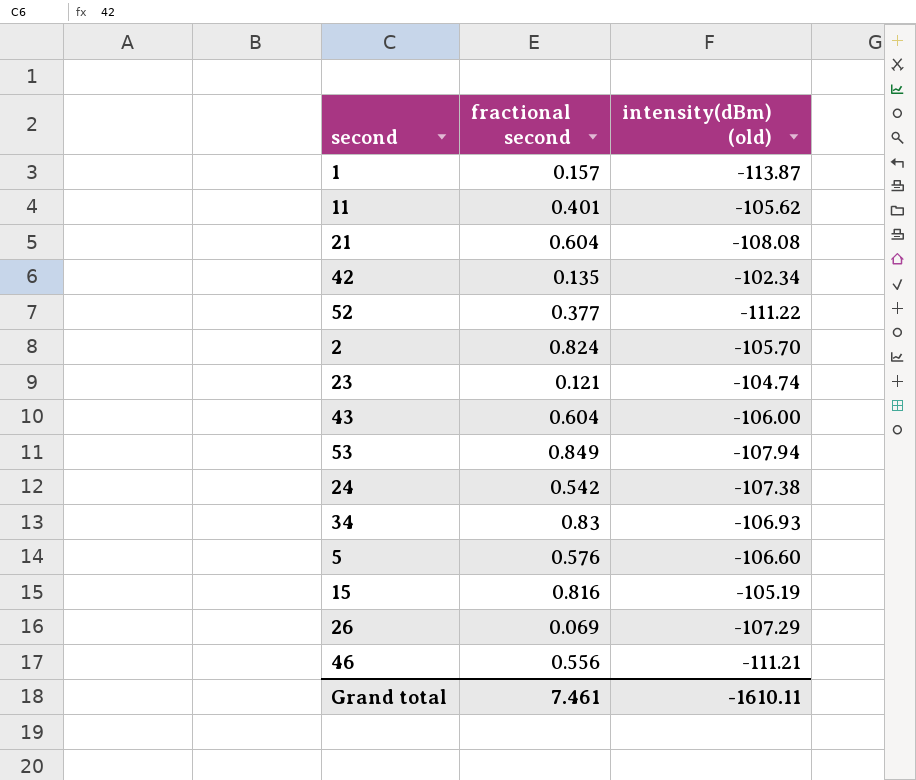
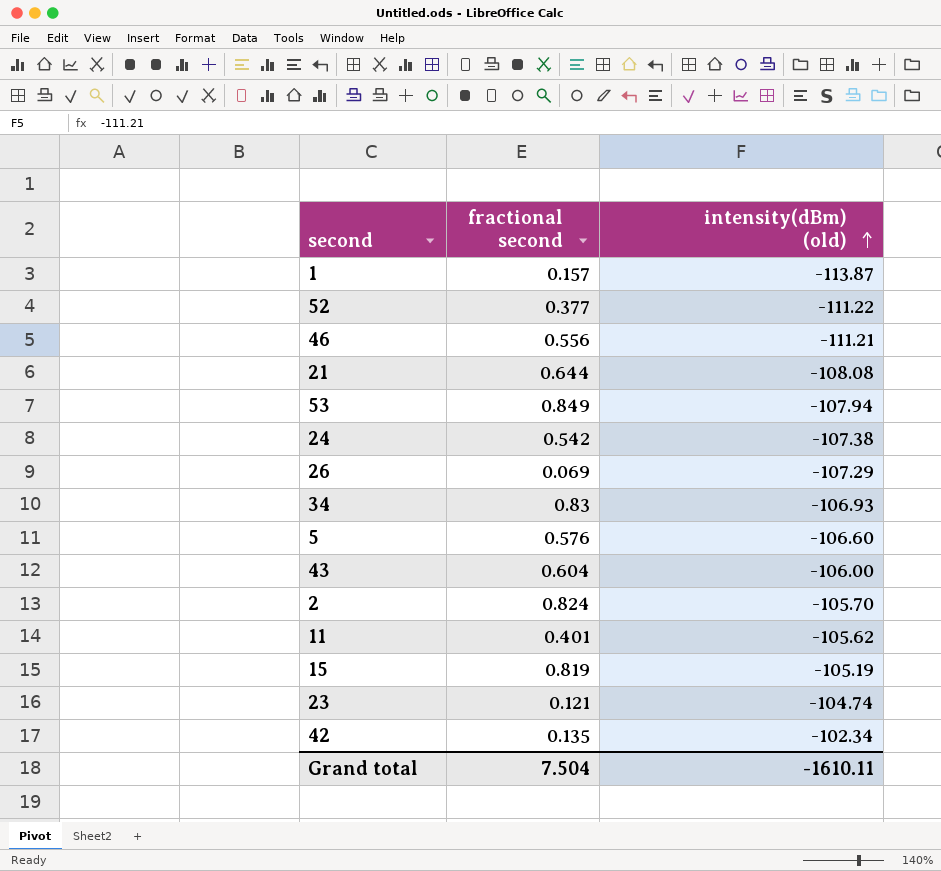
row order: none -> intensity(dBm) (old) ascending
21 | fractional second: 0.604 -> 0.644
15 | fractional second: 0.816 -> 0.819
Grand total | fractional second: 7.461 -> 7.504

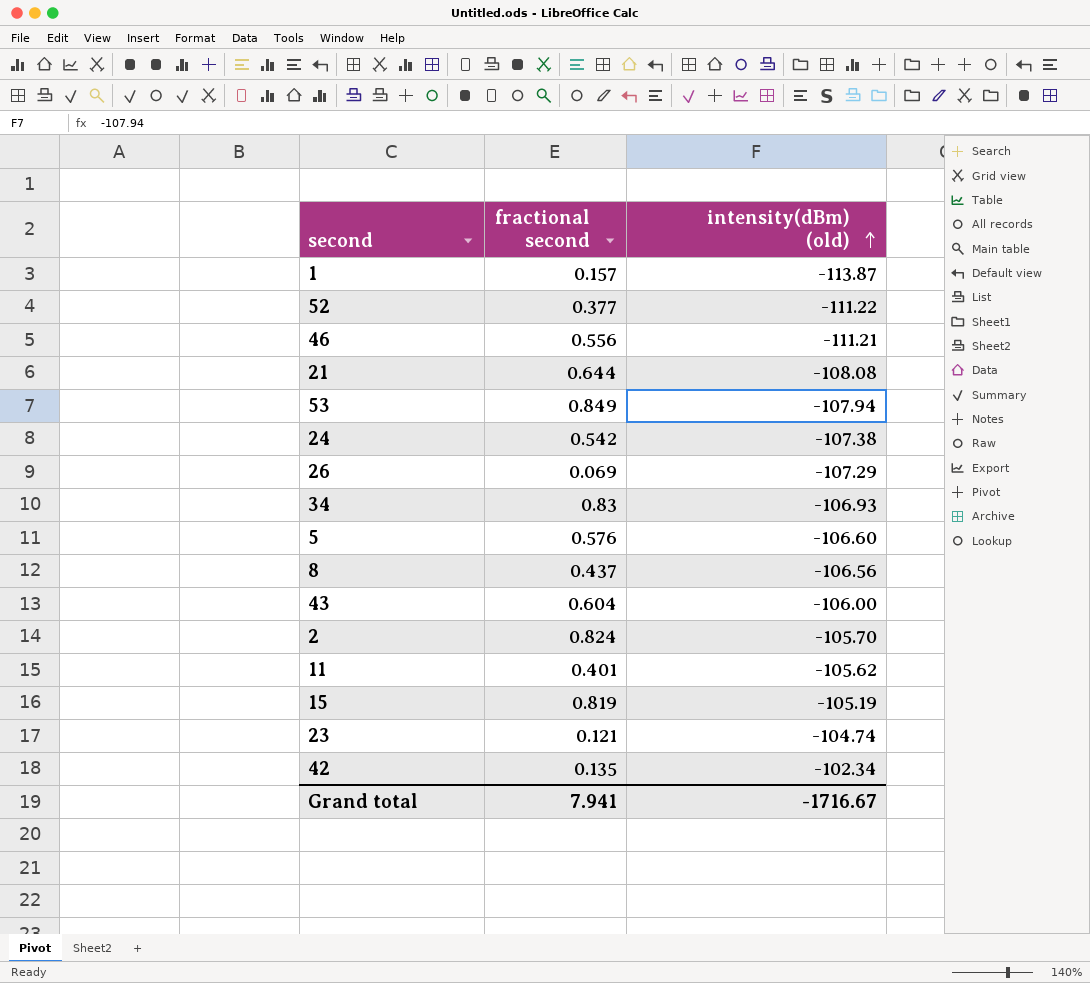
row 8: none -> 0.437 | -106.56
Grand total | fractional second: 7.504 -> 7.941
Grand total | intensity(dBm) (old): -1610.11 -> -1716.67

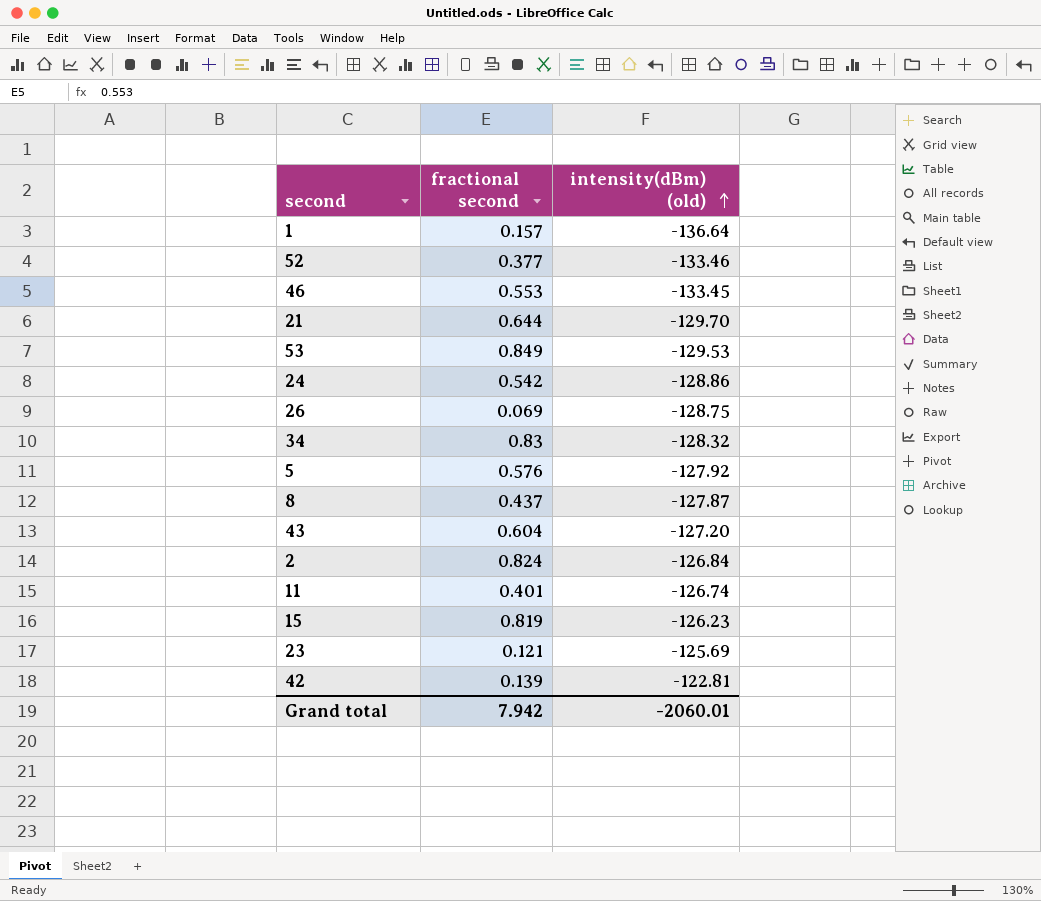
1 | intensity(dBm) (old): -113.87 -> -136.64
52 | intensity(dBm) (old): -111.22 -> -133.46
46 | fractional second: 0.556 -> 0.553
46 | intensity(dBm) (old): -111.21 -> -133.45
21 | intensity(dBm) (old): -108.08 -> -129.70
53 | intensity(dBm) (old): -107.94 -> -129.53
24 | intensity(dBm) (old): -107.38 -> -128.86
26 | intensity(dBm) (old): -107.29 -> -128.75
34 | intensity(dBm) (old): -106.93 -> -128.32
5 | intensity(dBm) (old): -106.60 -> -127.92
8 | intensity(dBm) (old): -106.56 -> -127.87
43 | intensity(dBm) (old): -106.00 -> -127.20
2 | intensity(dBm) (old): -105.70 -> -126.84
11 | intensity(dBm) (old): -105.62 -> -126.74
15 | intensity(dBm) (old): -105.19 -> -126.23
23 | intensity(dBm) (old): -104.74 -> -125.69
42 | fractional second: 0.135 -> 0.139
42 | intensity(dBm) (old): -102.34 -> -122.81
Grand total | fractional second: 7.941 -> 7.942
Grand total | intensity(dBm) (old): -1716.67 -> -2060.01

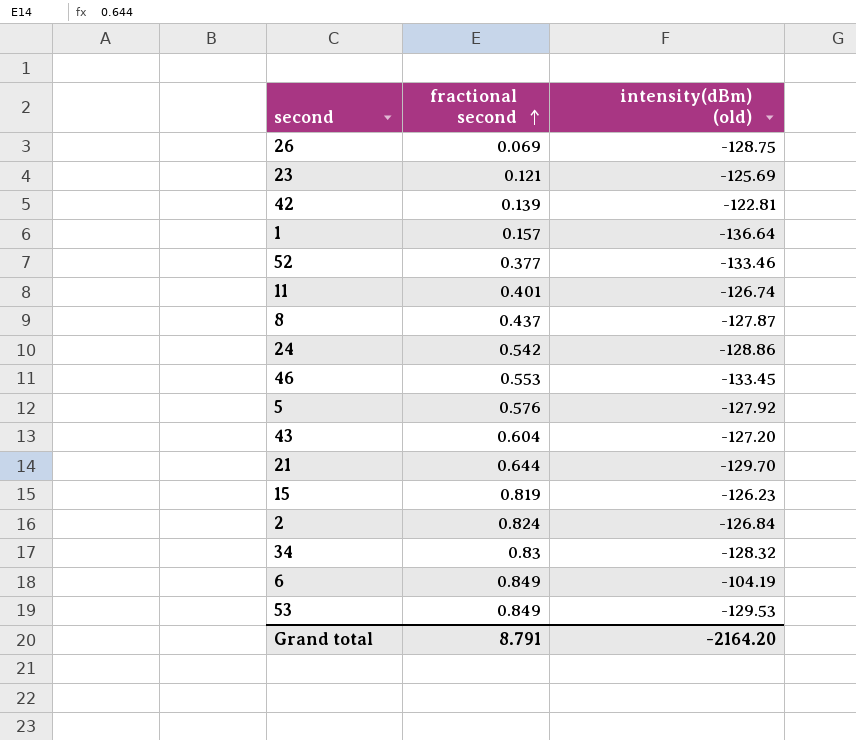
row order: intensity(dBm) (old) ascending -> fractional second ascending
row 6: none -> 0.849 | -104.19
Grand total | fractional second: 7.942 -> 8.791
Grand total | intensity(dBm) (old): -2060.01 -> -2164.20

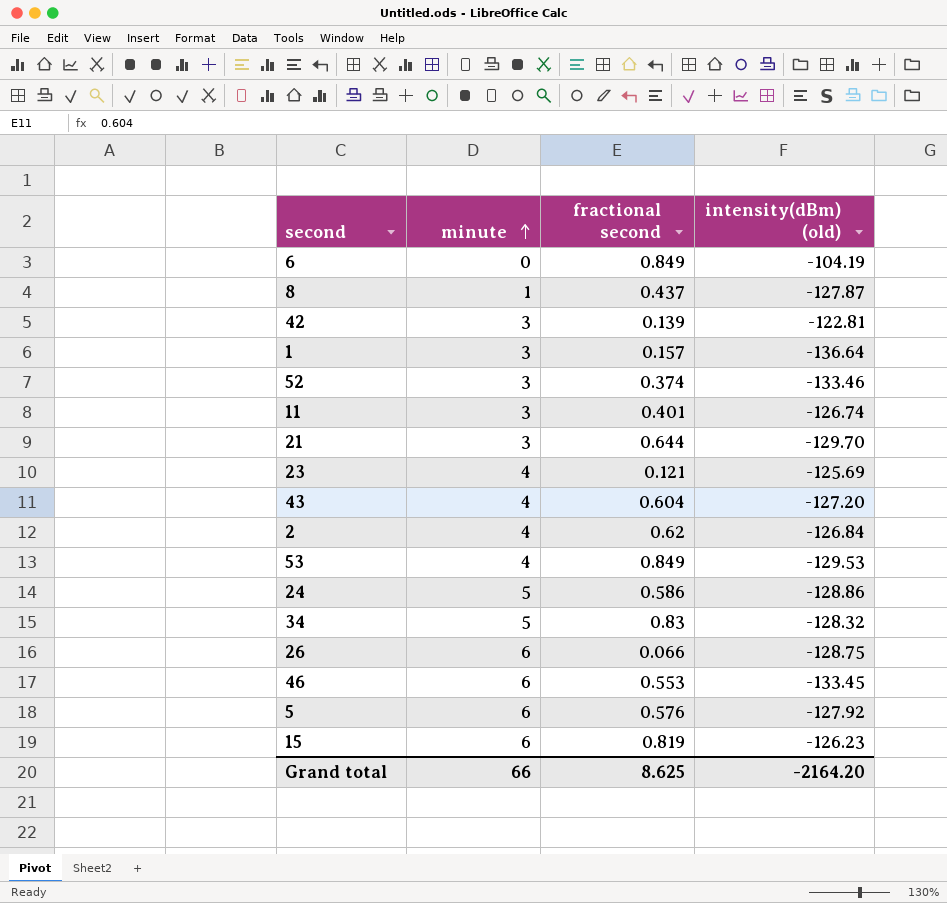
row order: fractional second ascending -> minute ascending
column minute | position: none -> 2
52 | fractional second: 0.377 -> 0.374
2 | fractional second: 0.824 -> 0.62
24 | fractional second: 0.542 -> 0.586
26 | fractional second: 0.069 -> 0.066
Grand total | fractional second: 8.791 -> 8.625

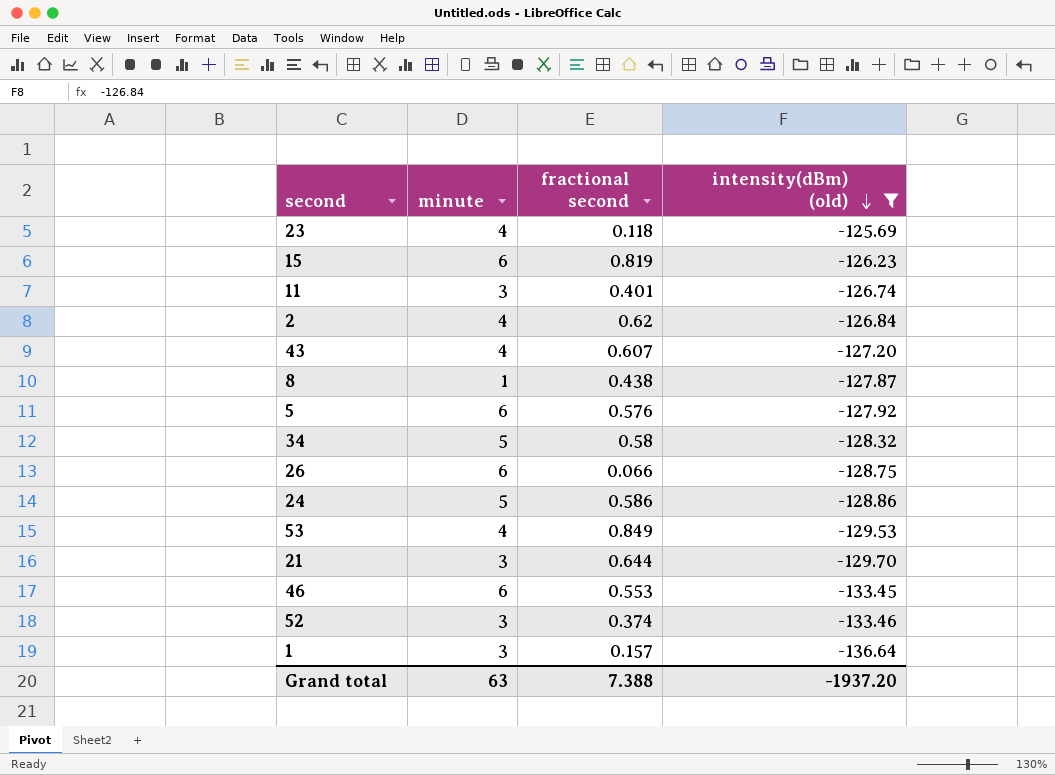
filter: none -> intensity(dBm) (old) <= -125.69
row order: minute ascending -> intensity(dBm) (old) descending
23 | fractional second: 0.121 -> 0.118
43 | fractional second: 0.604 -> 0.607
8 | fractional second: 0.437 -> 0.438
34 | fractional second: 0.83 -> 0.58
Grand total | minute: 66 -> 63
Grand total | fractional second: 8.625 -> 7.388
Grand total | intensity(dBm) (old): -2164.20 -> -1937.20

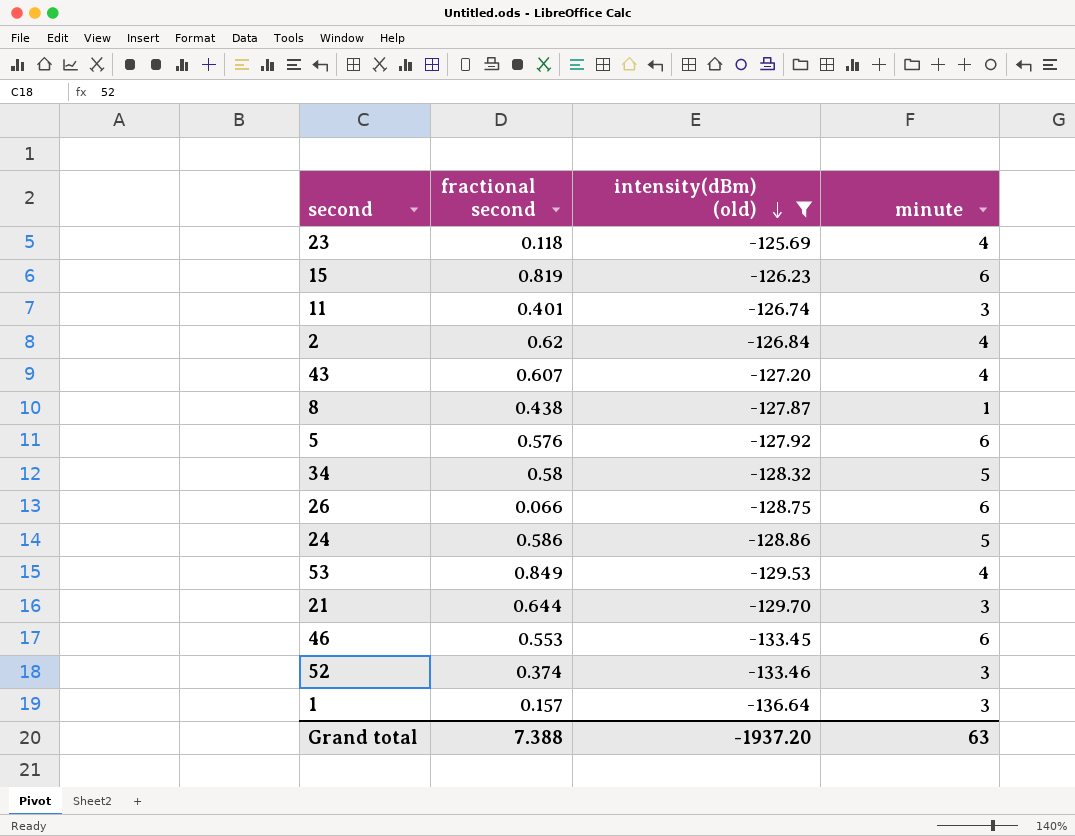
column minute | position: 2 -> 4

